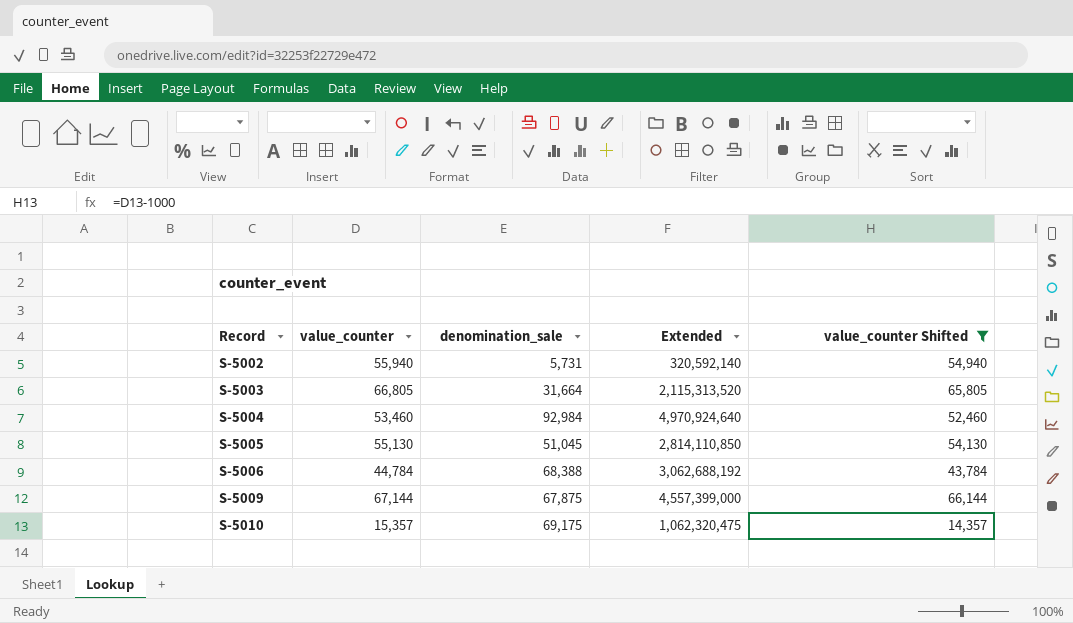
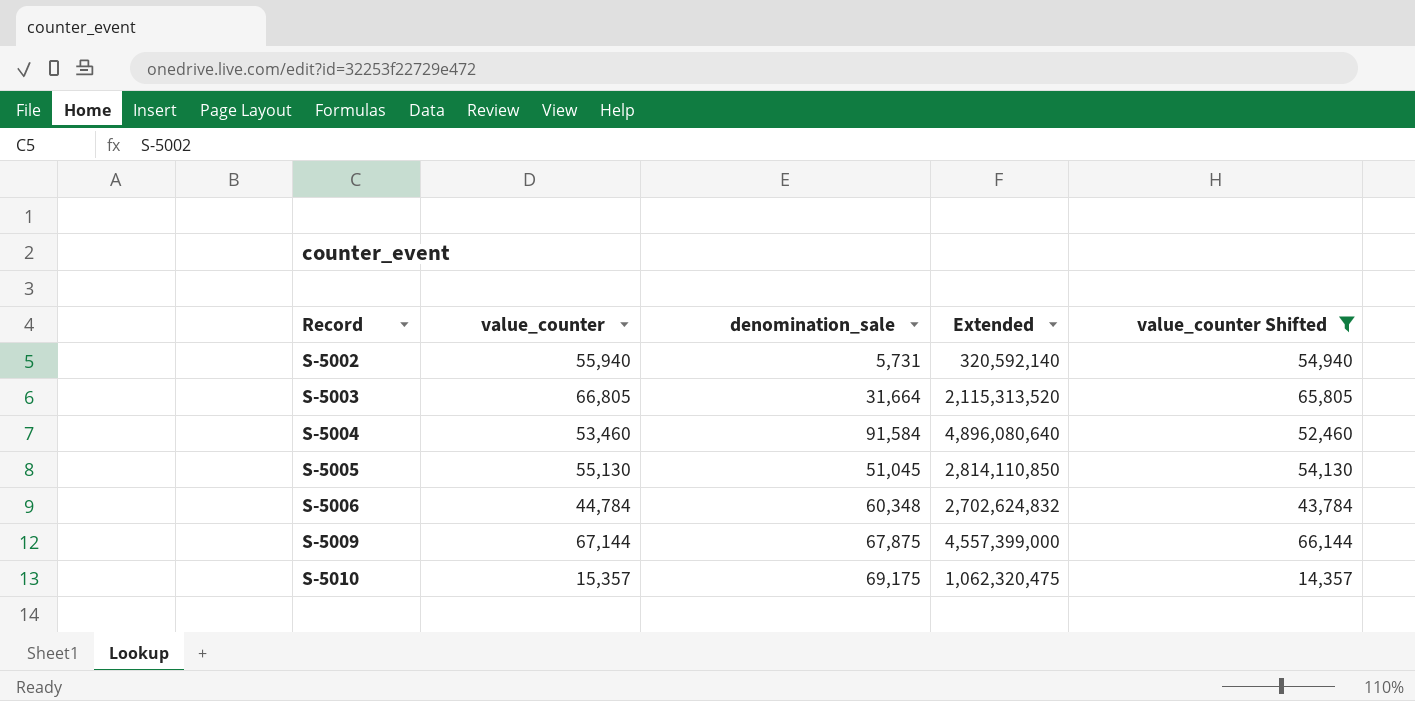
S-5004 | denomination_sale: 92,984 -> 91,584
S-5004 | Extended: 4,970,924,640 -> 4,896,080,640
S-5006 | denomination_sale: 68,388 -> 60,348
S-5006 | Extended: 3,062,688,192 -> 2,702,624,832

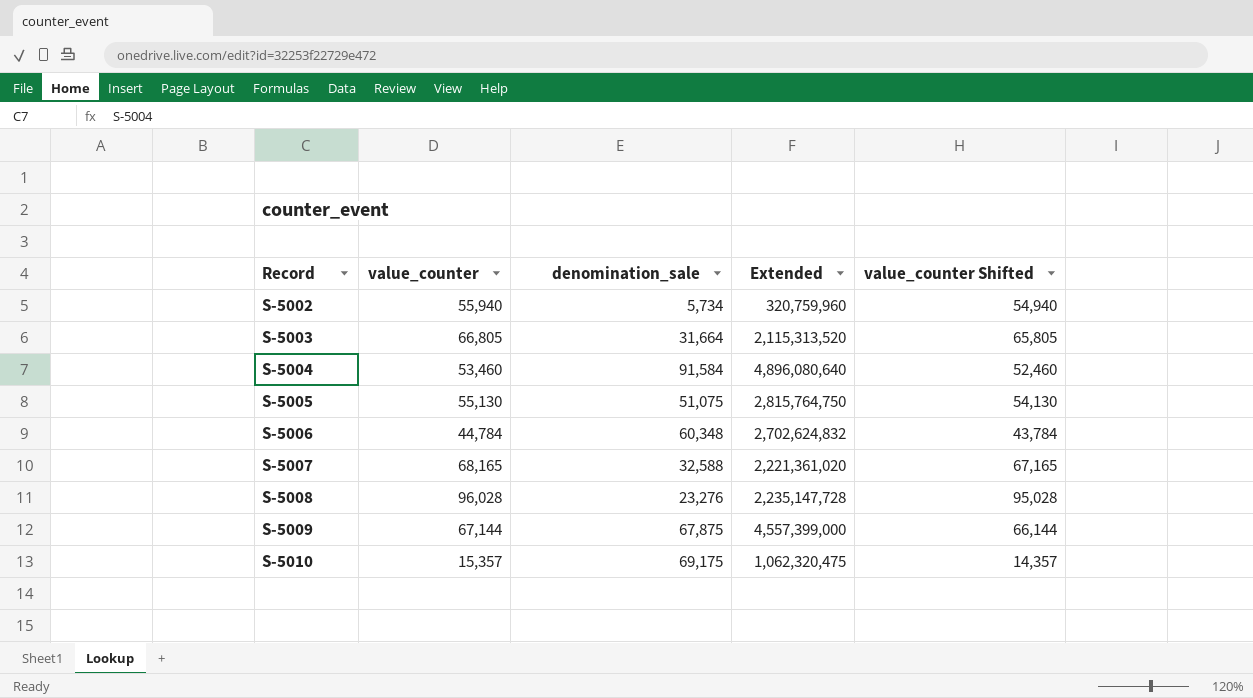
filter: value_counter Shifted <= 66,144 -> none
S-5002 | denomination_sale: 5,731 -> 5,734
S-5002 | Extended: 320,592,140 -> 320,759,960
S-5005 | denomination_sale: 51,045 -> 51,075
S-5005 | Extended: 2,814,110,850 -> 2,815,764,750

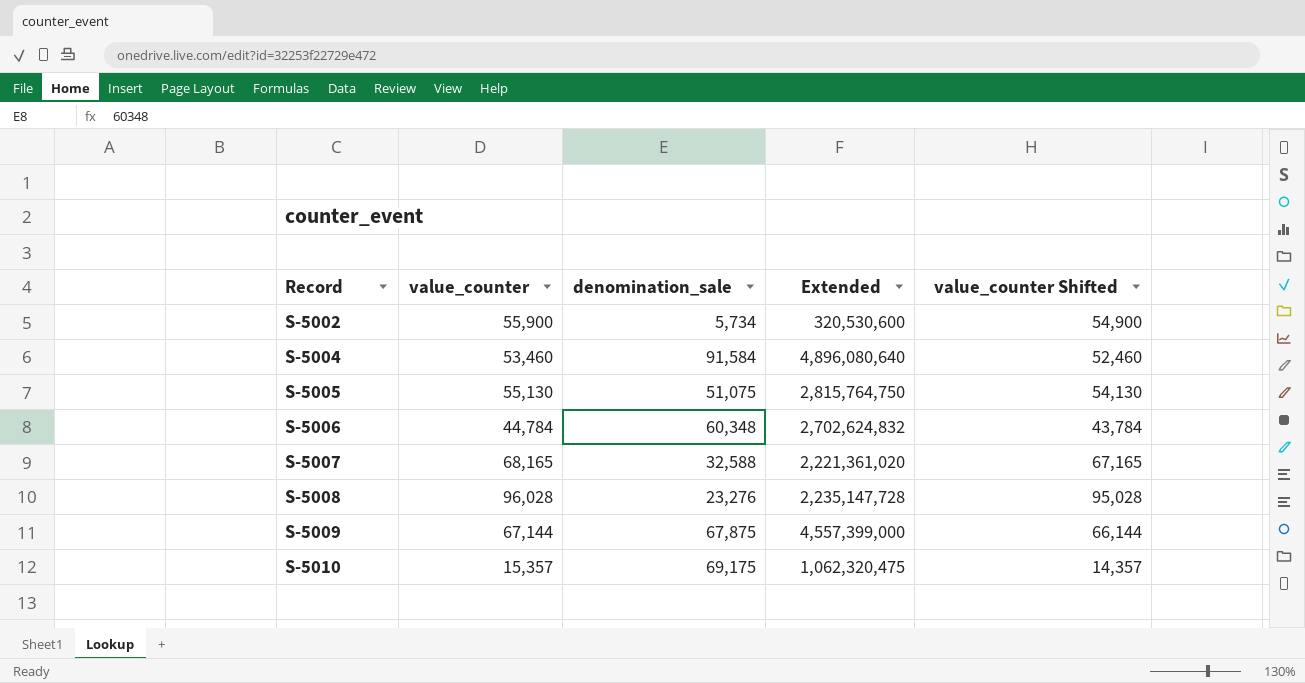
row S-5003: 66,805 | 31,664 | 2,115,313,520 | 65,805 -> none
S-5002 | value_counter: 55,940 -> 55,900
S-5002 | Extended: 320,759,960 -> 320,530,600
S-5002 | value_counter Shifted: 54,940 -> 54,900

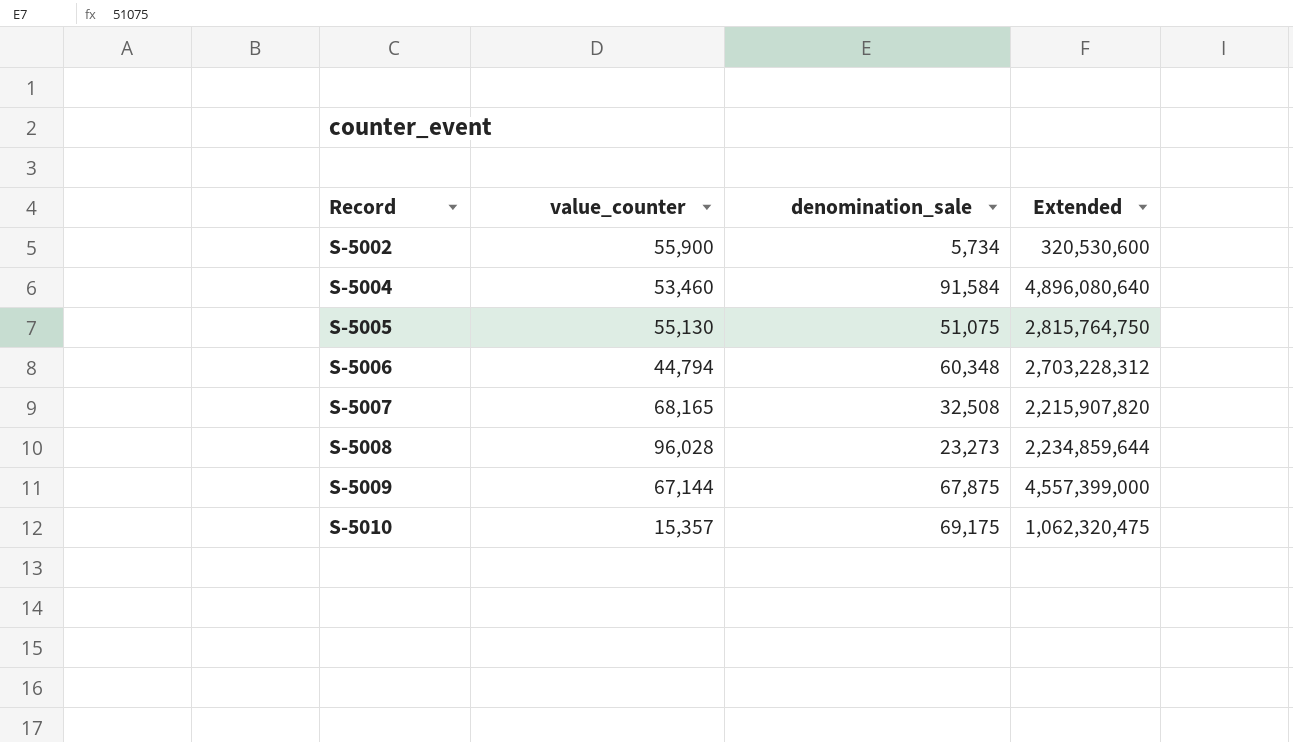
column value_counter Shifted | formula: [value_counter] - 1000 -> none
S-5006 | value_counter: 44,784 -> 44,794
S-5006 | Extended: 2,702,624,832 -> 2,703,228,312
S-5007 | denomination_sale: 32,588 -> 32,508
S-5007 | Extended: 2,221,361,020 -> 2,215,907,820
S-5008 | denomination_sale: 23,276 -> 23,273
S-5008 | Extended: 2,235,147,728 -> 2,234,859,644

